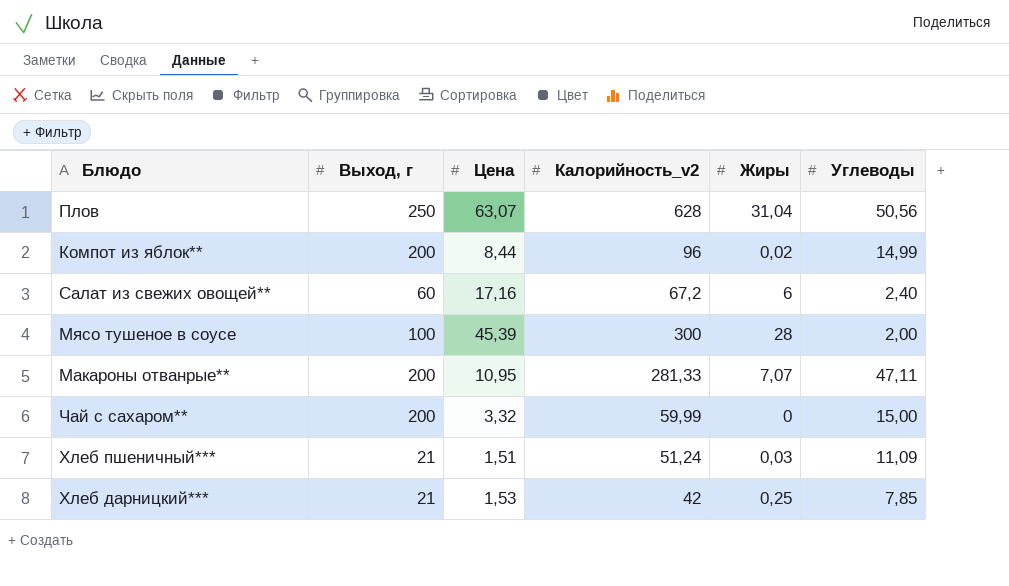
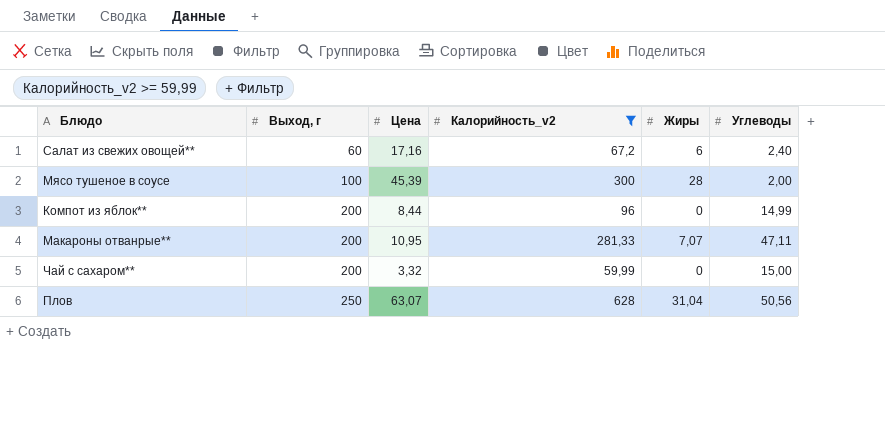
filter: none -> Калорийность_v2 >= 59,99
row order: none -> Выход, г ascending
Компот из яблок** | Жиры: 0,02 -> 0

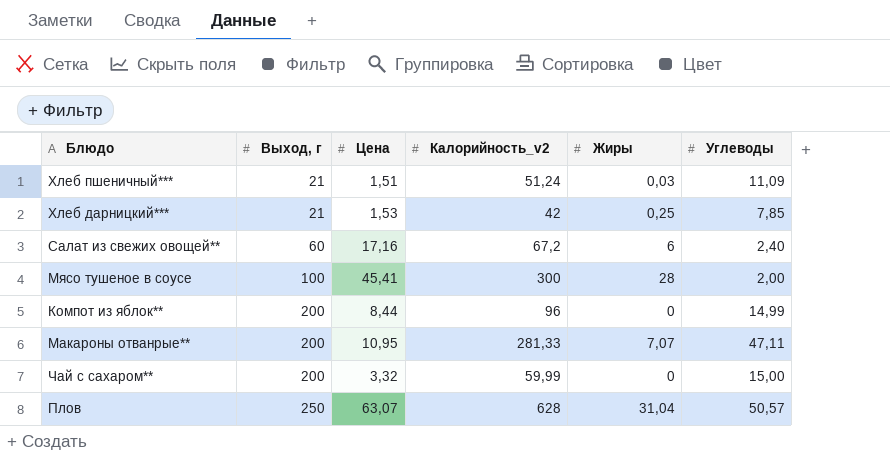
filter: Калорийность_v2 >= 59,99 -> none
Мясо тушеное в соусе | Цена: 45,39 -> 45,41
Плов | Углеводы: 50,56 -> 50,57

